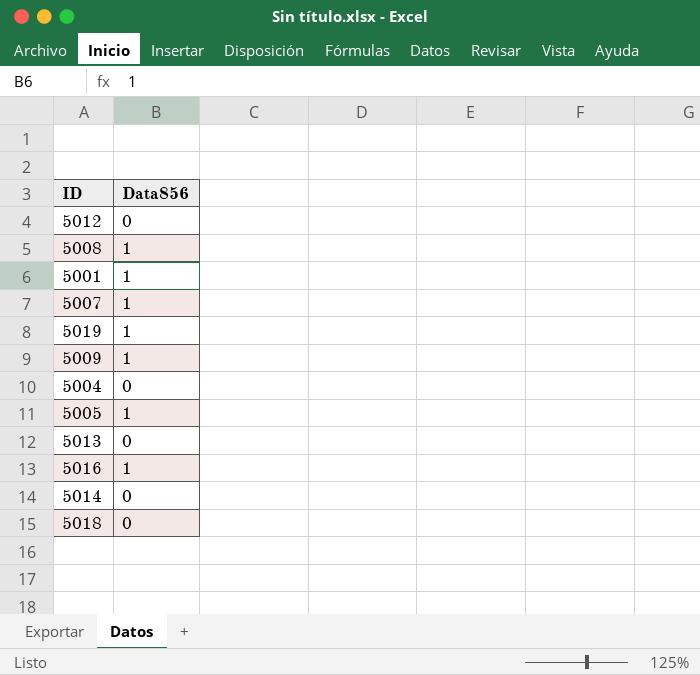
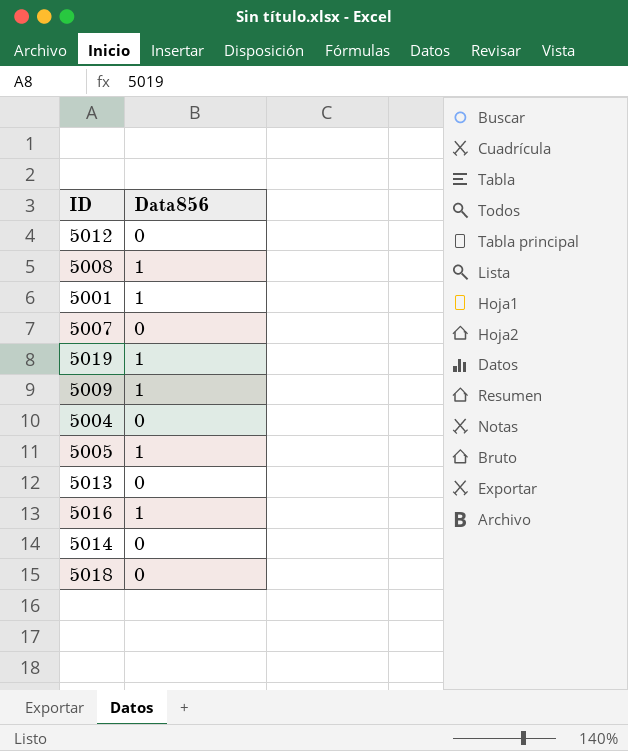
5007 | Data856: 1 -> 0

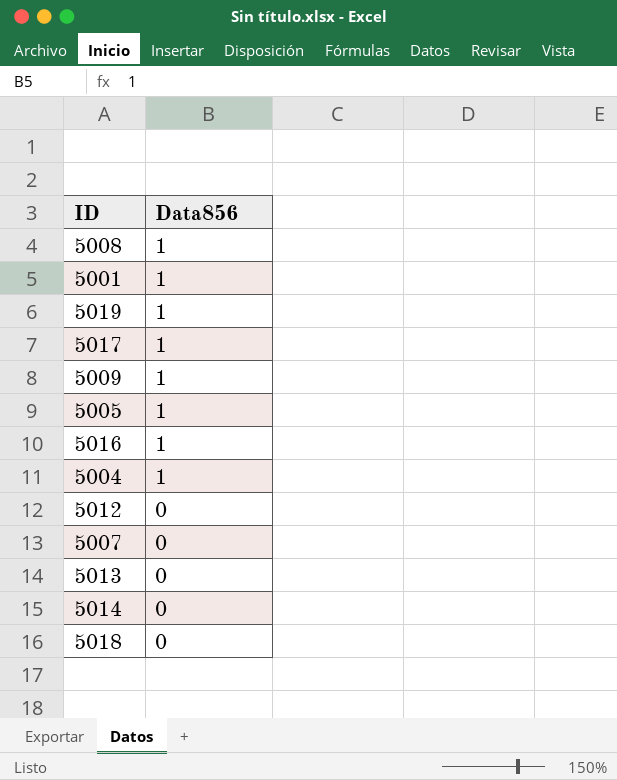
row order: none -> Data856 descending
row 5017: none -> 1
5004 | Data856: 0 -> 1

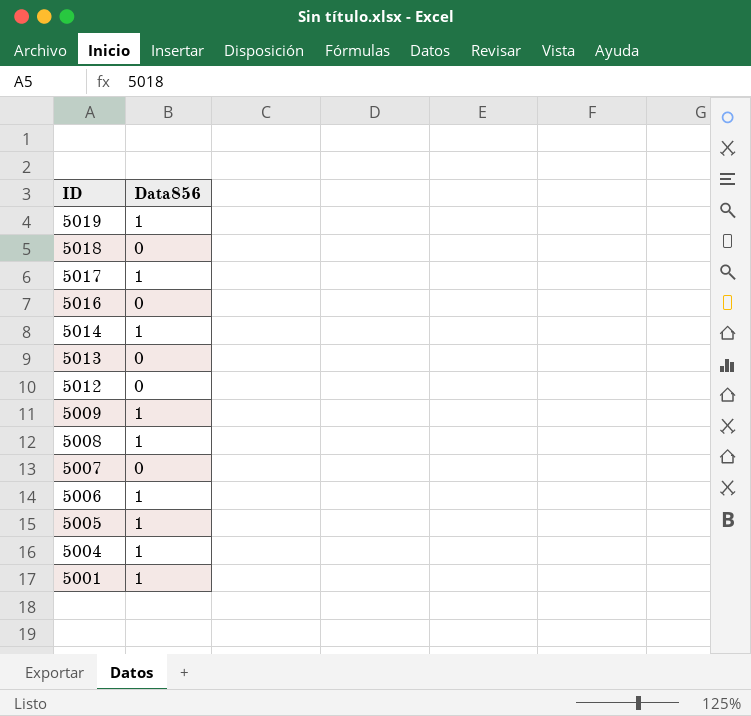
row order: Data856 descending -> ID descending
5016 | Data856: 1 -> 0
5014 | Data856: 0 -> 1
row 5006: none -> 1

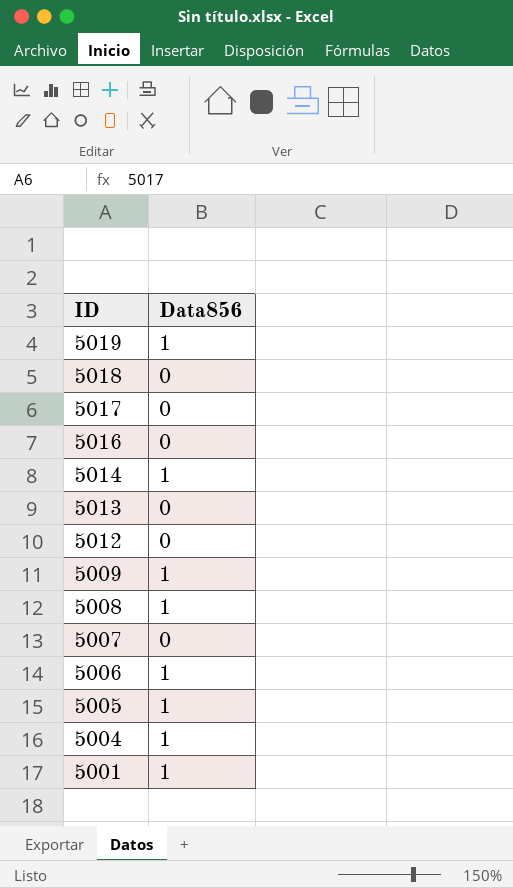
5017 | Data856: 1 -> 0

